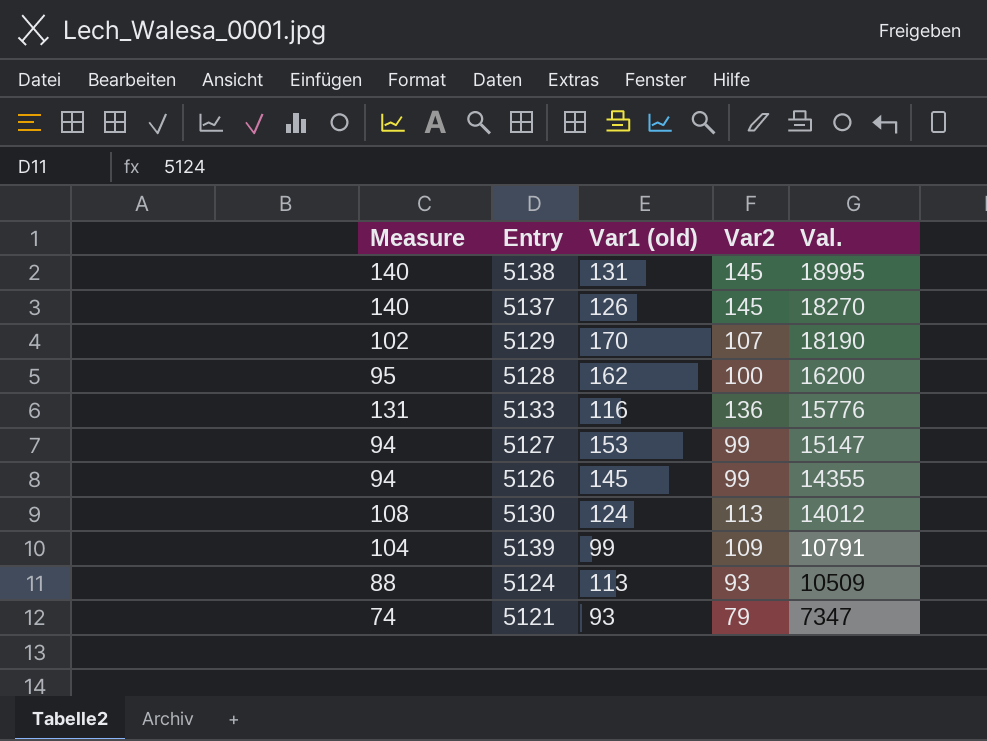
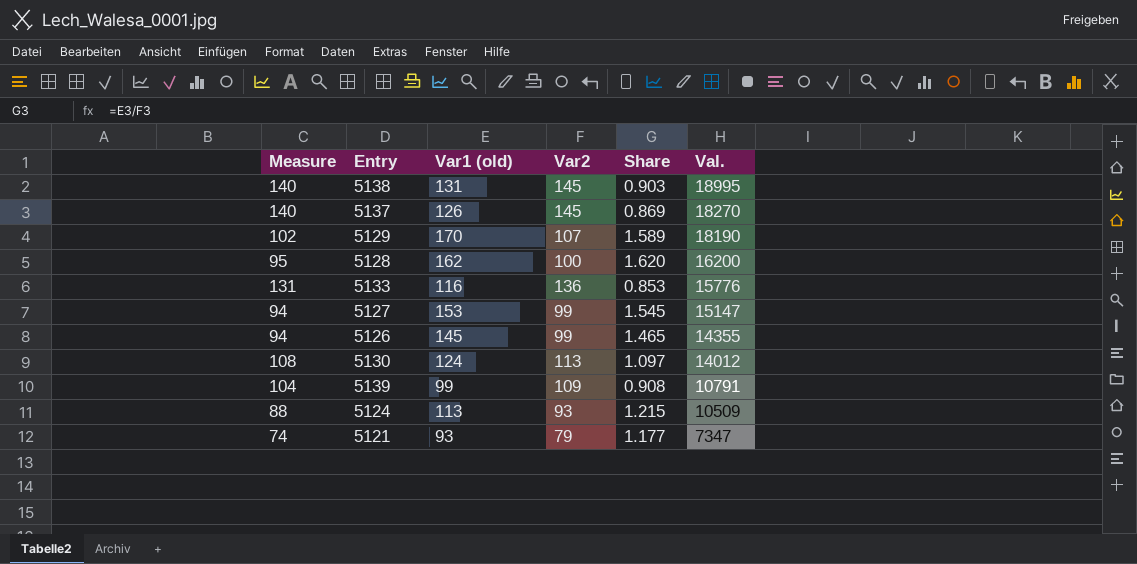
column Share | formula: none -> [Var1 (old)] / [Var2]

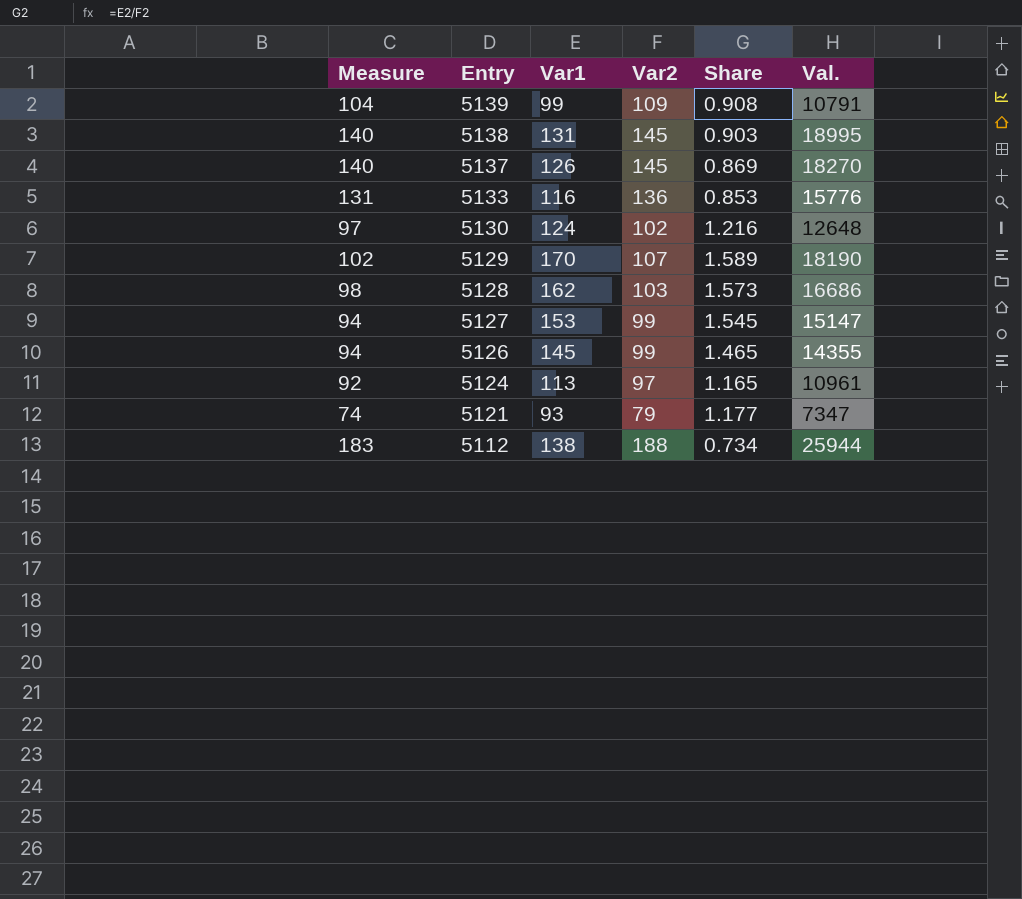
row order: Val. descending -> Entry descending
column name: Var1 (old) -> Var1
5130 | Measure: 108 -> 97
5130 | Var2: 113 -> 102
5130 | Share: 1.097 -> 1.216
5130 | Val.: 14012 -> 12648
5128 | Measure: 95 -> 98
5128 | Var2: 100 -> 103
5128 | Share: 1.620 -> 1.573
5128 | Val.: 16200 -> 16686
5124 | Measure: 88 -> 92
5124 | Var2: 93 -> 97
5124 | Share: 1.215 -> 1.165
5124 | Val.: 10509 -> 10961
row 5112: none -> 183 | 138 | 188 | 0.734 | 25944

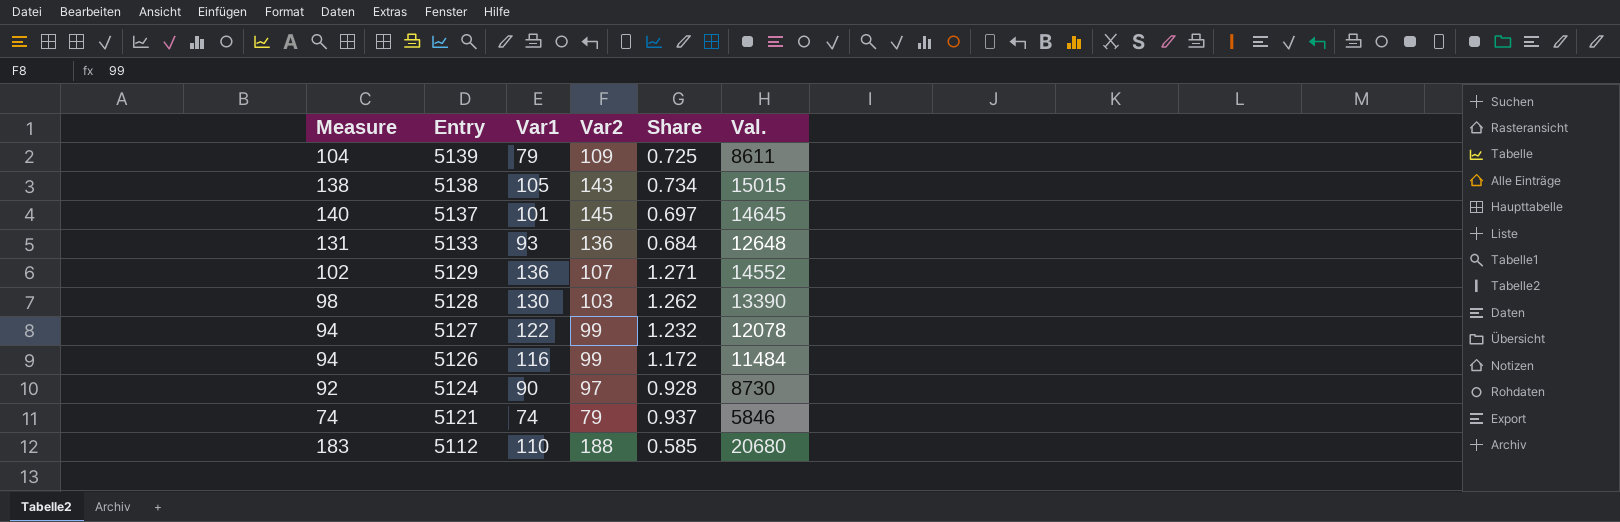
row 5130: 97 | 124 | 102 | 1.216 | 12648 -> none
5139 | Var1: 99 -> 79
5139 | Share: 0.908 -> 0.725
5139 | Val.: 10791 -> 8611
5138 | Measure: 140 -> 138
5138 | Var1: 131 -> 105
5138 | Var2: 145 -> 143
5138 | Share: 0.903 -> 0.734
5138 | Val.: 18995 -> 15015
5137 | Var1: 126 -> 101
5137 | Share: 0.869 -> 0.697
5137 | Val.: 18270 -> 14645
5133 | Var1: 116 -> 93
5133 | Share: 0.853 -> 0.684
5133 | Val.: 15776 -> 12648
5129 | Var1: 170 -> 136
5129 | Share: 1.589 -> 1.271
5129 | Val.: 18190 -> 14552
5128 | Var1: 162 -> 130
5128 | Share: 1.573 -> 1.262
5128 | Val.: 16686 -> 13390
5127 | Var1: 153 -> 122
5127 | Share: 1.545 -> 1.232
5127 | Val.: 15147 -> 12078
5126 | Var1: 145 -> 116
5126 | Share: 1.465 -> 1.172
5126 | Val.: 14355 -> 11484
5124 | Var1: 113 -> 90
5124 | Share: 1.165 -> 0.928
5124 | Val.: 10961 -> 8730
5121 | Var1: 93 -> 74
5121 | Share: 1.177 -> 0.937
5121 | Val.: 7347 -> 5846
5112 | Var1: 138 -> 110
5112 | Share: 0.734 -> 0.585
5112 | Val.: 25944 -> 20680

